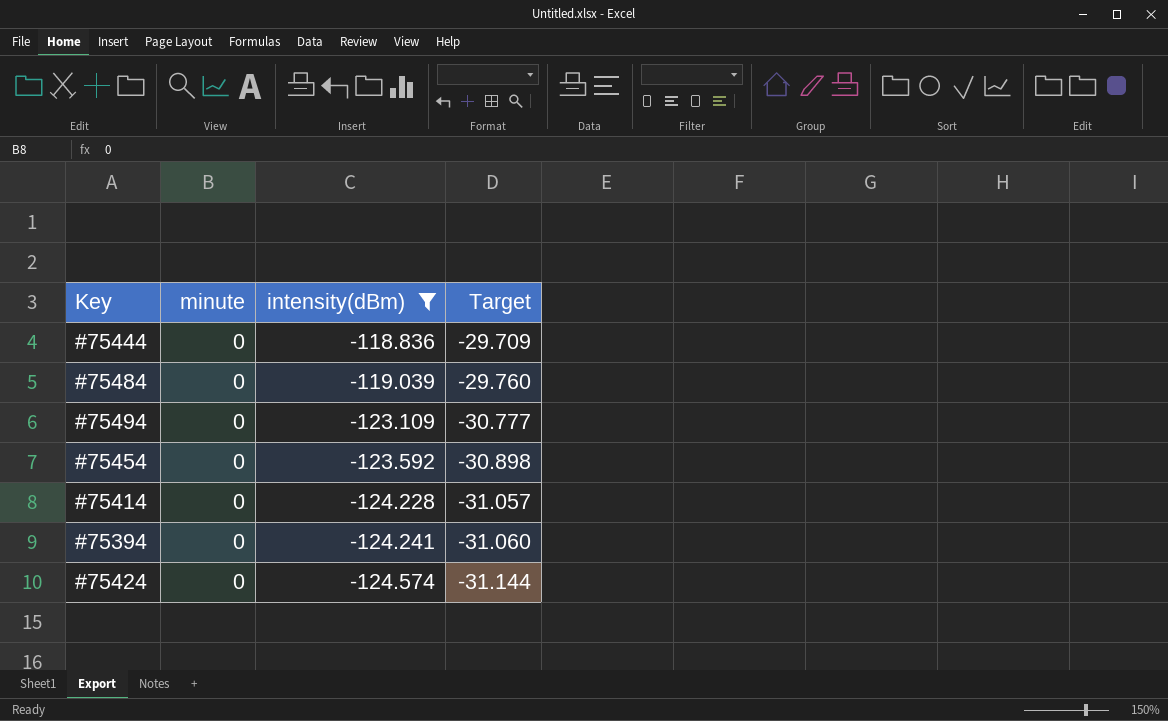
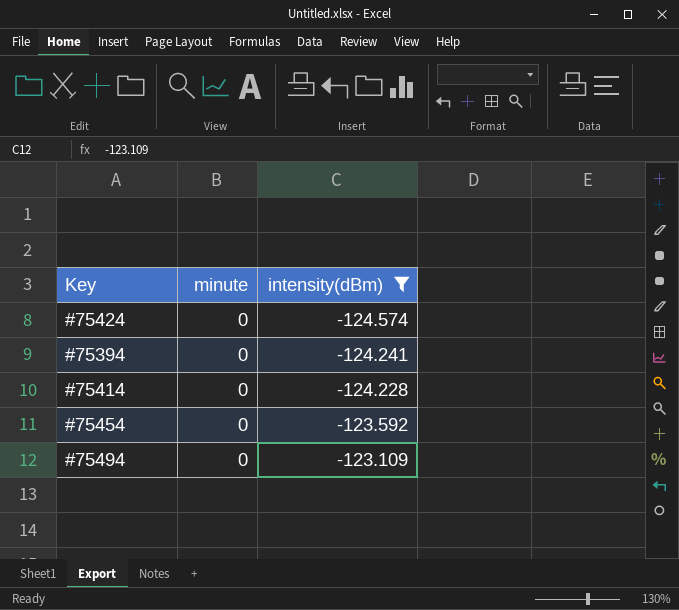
row order: intensity(dBm) descending -> intensity(dBm) ascending
column Target | formula: [intensity(dBm)] * 0.25 -> none
row #75444: 0 | -118.836 | -29.709 -> none
row #75484: 0 | -119.039 | -29.760 -> none

